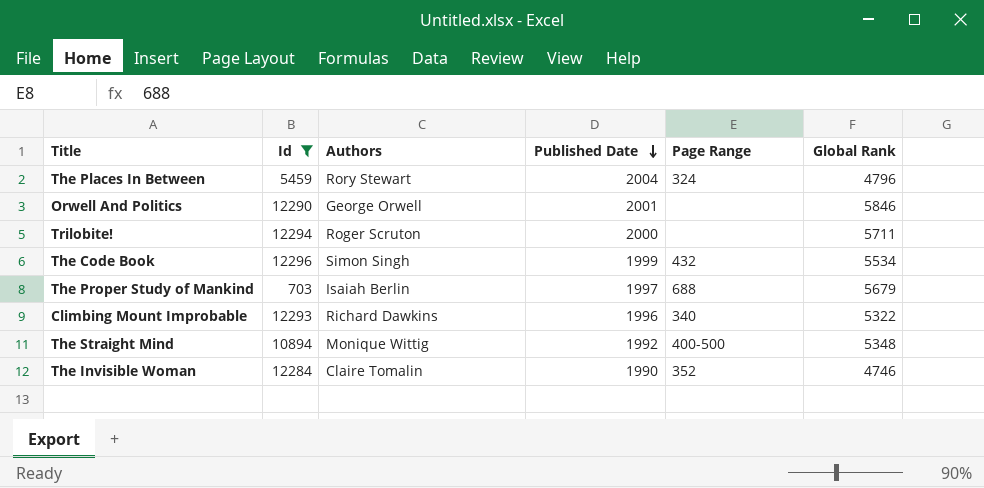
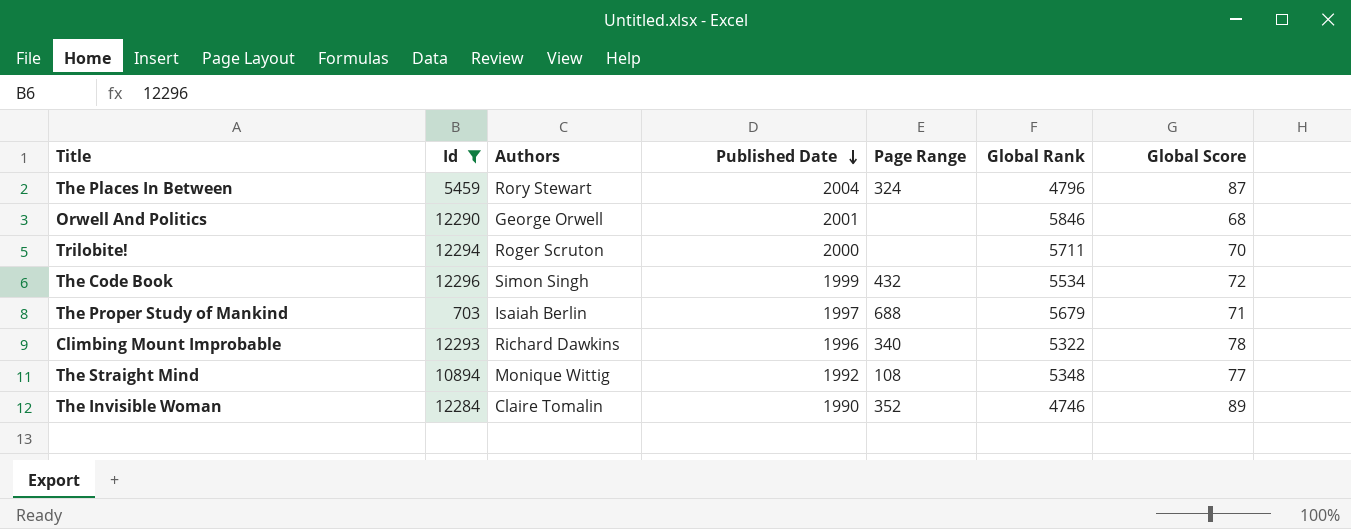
column Global Score | position: none -> 7
The Straight Mind | Page Range: 400-500 -> 108

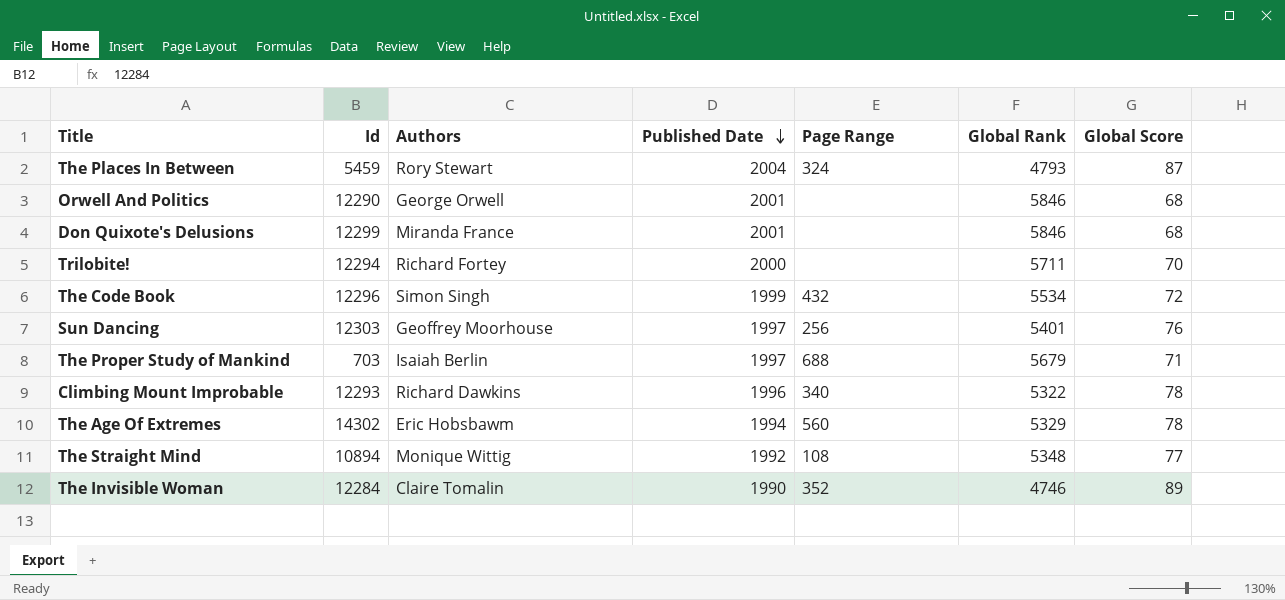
filter: Id <= 12296 -> none
The Places In Between | Global Rank: 4796 -> 4793
Trilobite! | Authors: Roger Scruton -> Richard Fortey

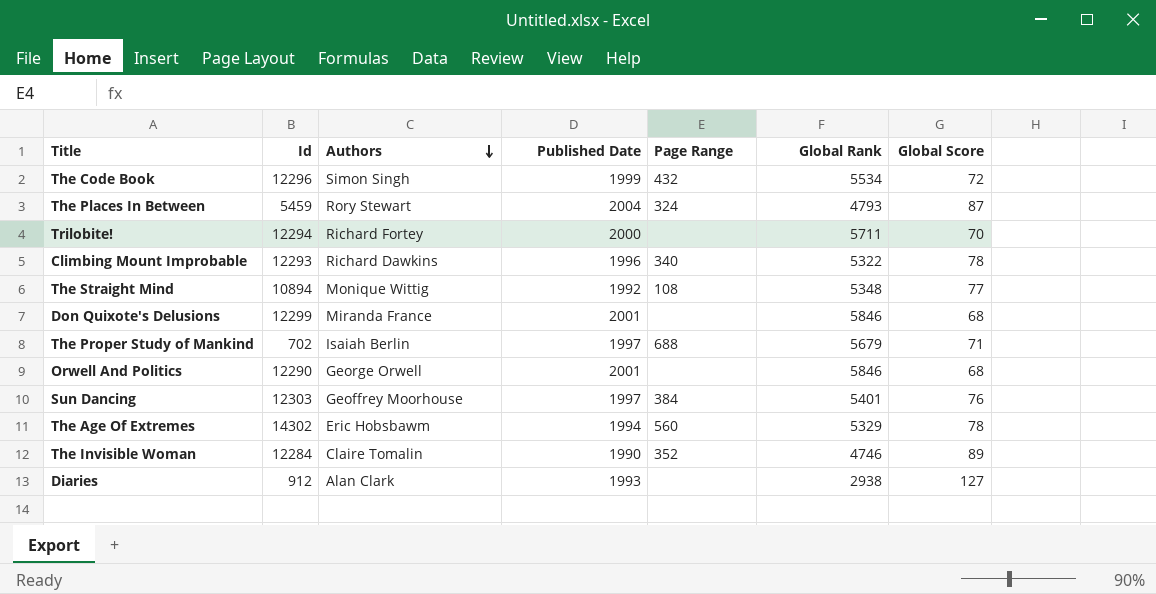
row order: Published Date descending -> Authors descending
The Proper Study of Mankind | Id: 703 -> 702
Sun Dancing | Page Range: 256 -> 384
row Diaries: none -> 912 | Alan Clark | 1993 | none | 2938 | 127

